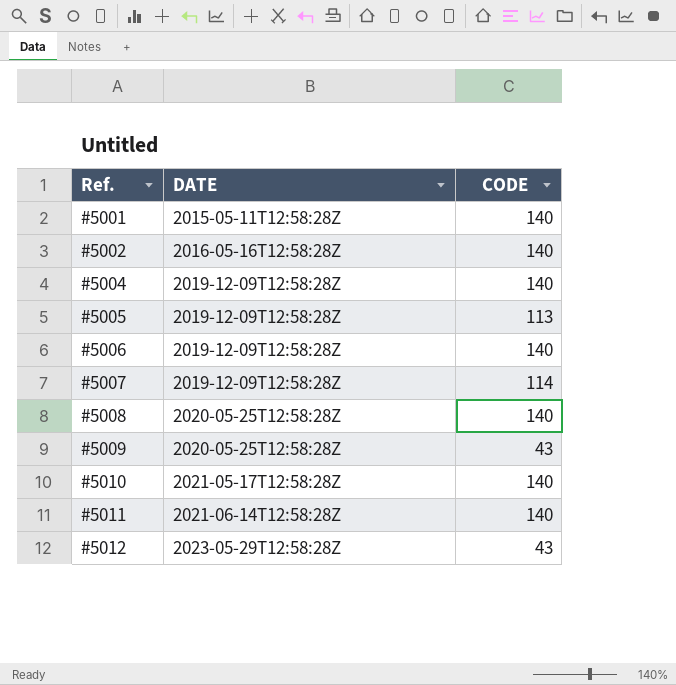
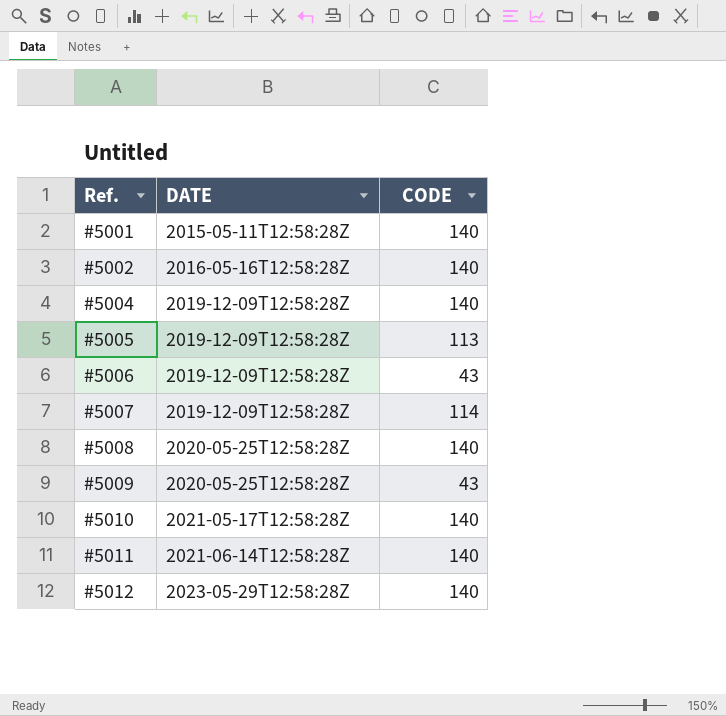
#5006 | CODE: 140 -> 43
#5012 | CODE: 43 -> 140

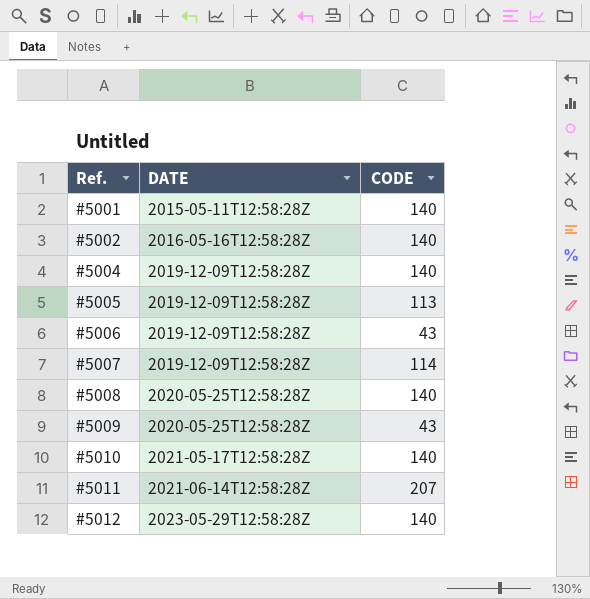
#5011 | CODE: 140 -> 207

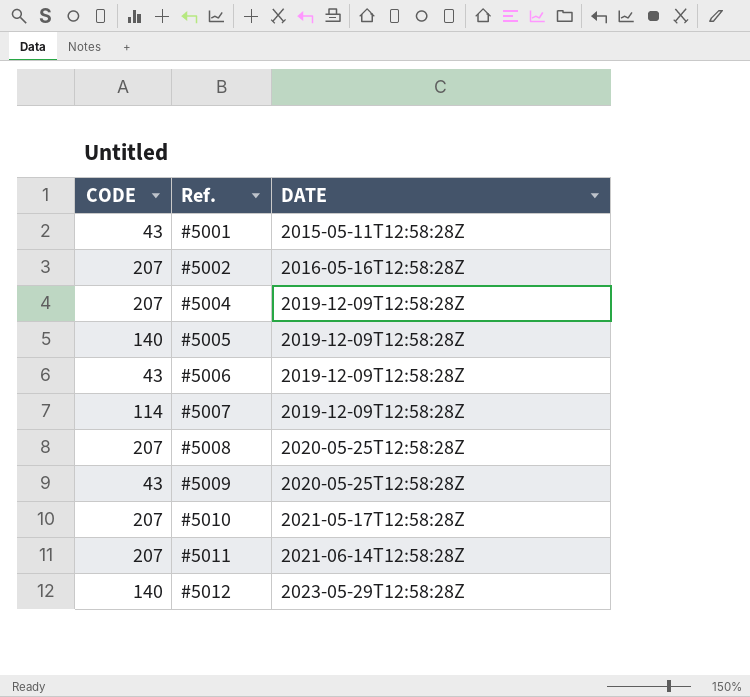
column CODE | position: 3 -> 1
#5001 | CODE: 140 -> 43
#5002 | CODE: 140 -> 207
#5004 | CODE: 140 -> 207
#5005 | CODE: 113 -> 140
#5008 | CODE: 140 -> 207
#5010 | CODE: 140 -> 207

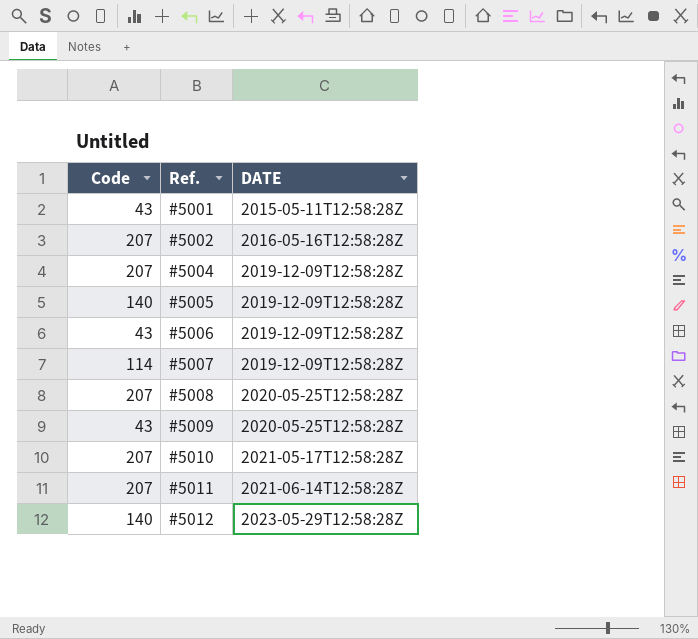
column name: CODE -> Code

